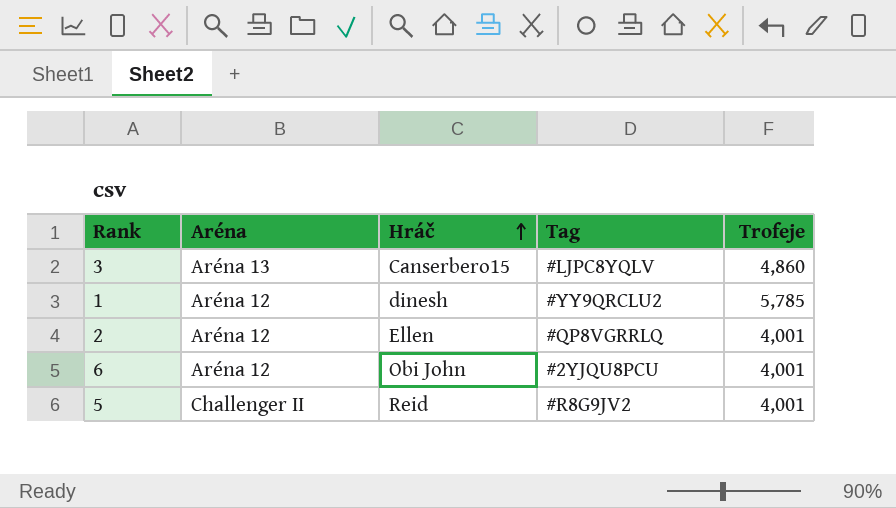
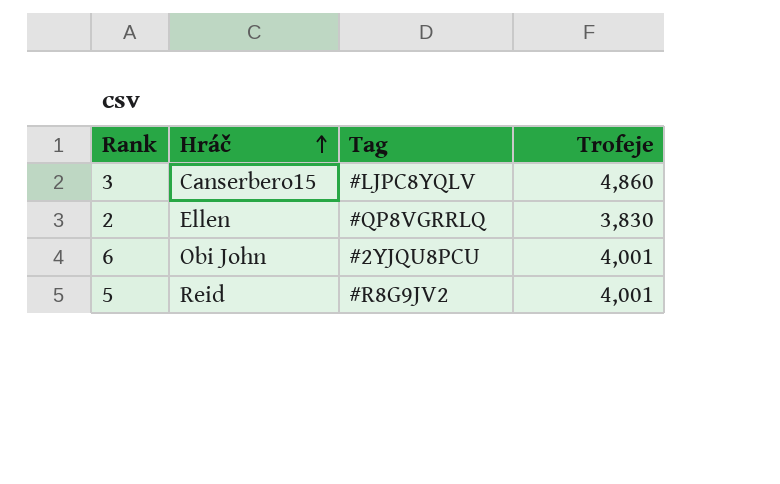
column Aréna | position: 2 -> none
row 1: Aréna 12 | dinesh | #YY9QRCLU2 | 5,785 -> none
2 | Trofeje: 4,001 -> 3,830

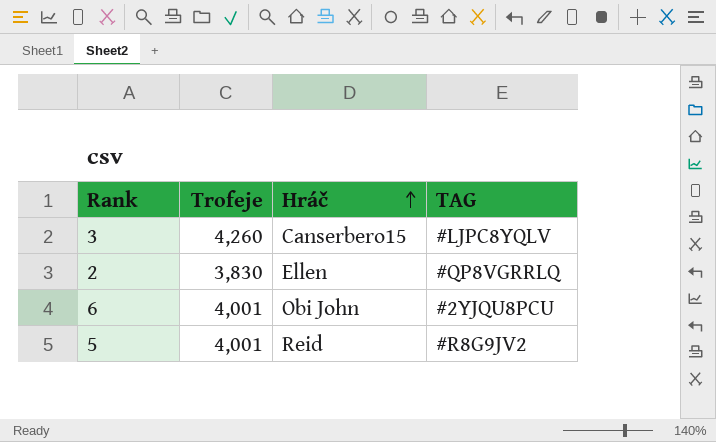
column Trofeje | position: 4 -> 2
column name: Tag -> TAG
3 | Trofeje: 4,860 -> 4,260

